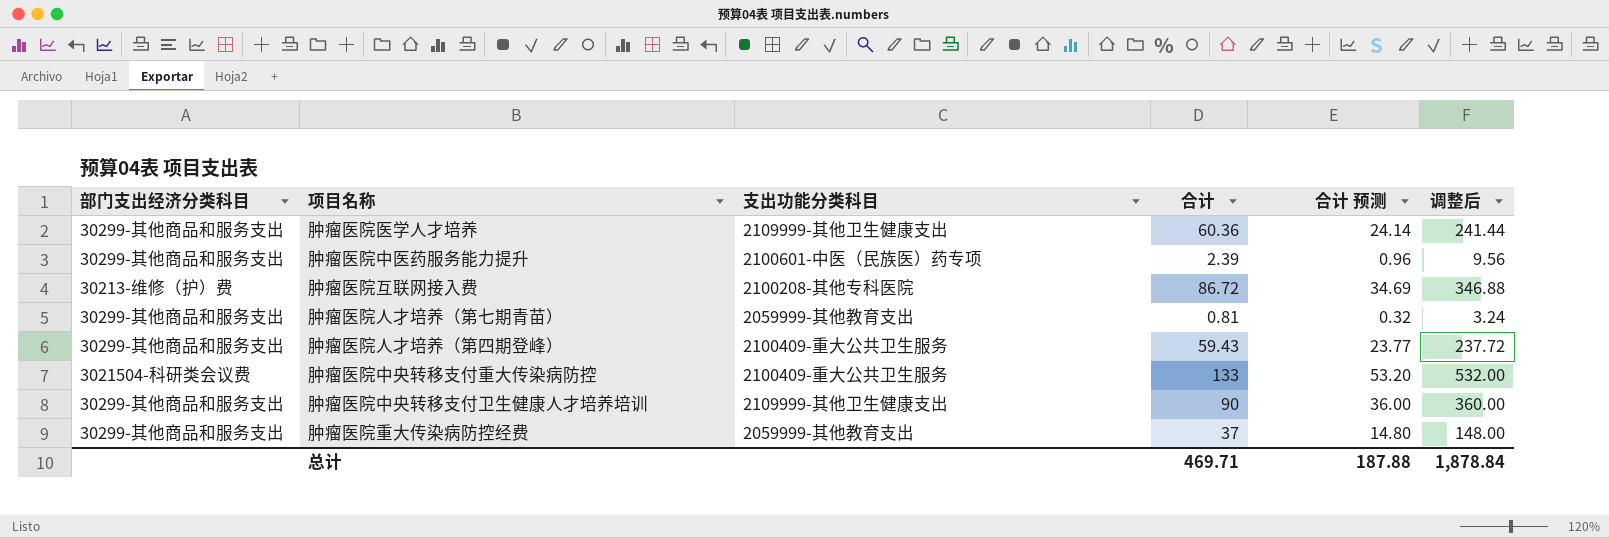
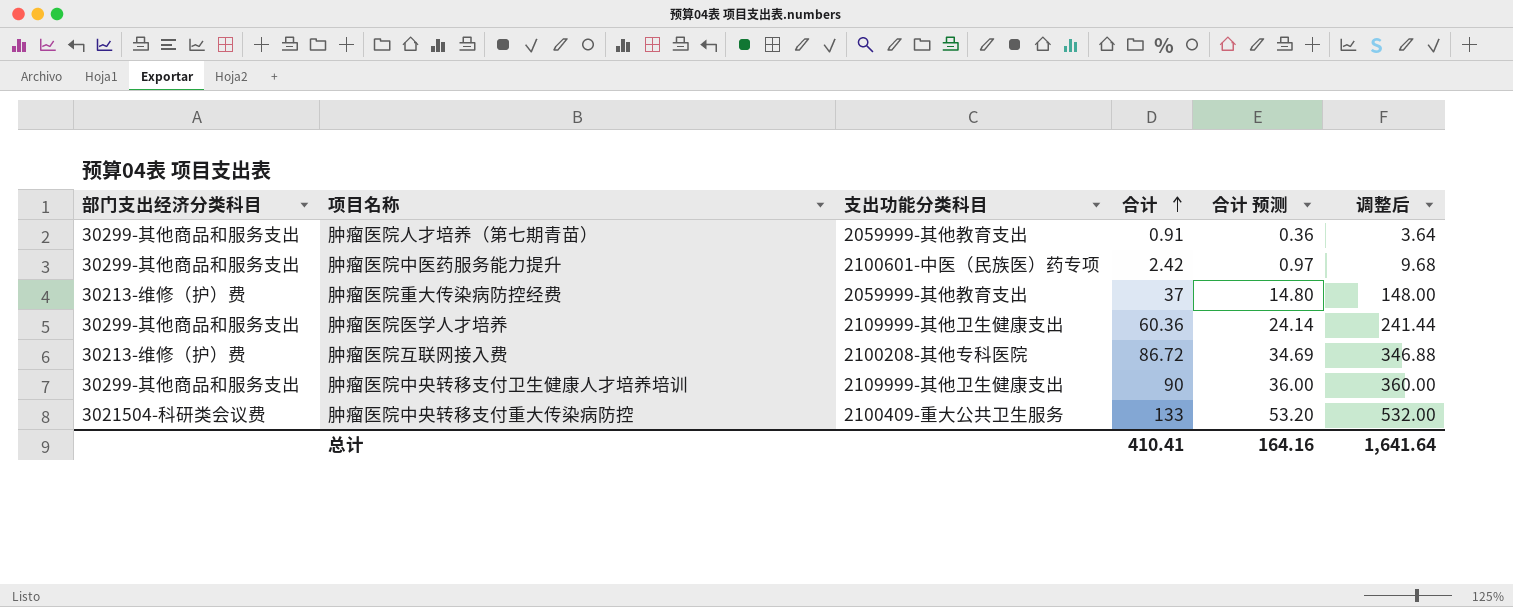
row order: none -> 合计 ascending
row 肿瘤医院人才培养（第四期登峰）: 30299-其他商品和服务支出 | 2100409-重大公共卫生服务 | 59.43 | 23.77 | 237.72 -> none
肿瘤医院人才培养（第七期青苗） | 合计: 0.81 -> 0.91
肿瘤医院人才培养（第七期青苗） | 合计 预测: 0.32 -> 0.36
肿瘤医院人才培养（第七期青苗） | 调整后: 3.24 -> 3.64
肿瘤医院中医药服务能力提升 | 合计: 2.39 -> 2.42
肿瘤医院中医药服务能力提升 | 合计 预测: 0.96 -> 0.97
肿瘤医院中医药服务能力提升 | 调整后: 9.56 -> 9.68
肿瘤医院重大传染病防控经费 | 部门支出经济分类科目: 30299-其他商品和服务支出 -> 30213-维修（护）费
总计 | 合计: 469.71 -> 410.41
总计 | 合计 预测: 187.88 -> 164.16
总计 | 调整后: 1,878.84 -> 1,641.64

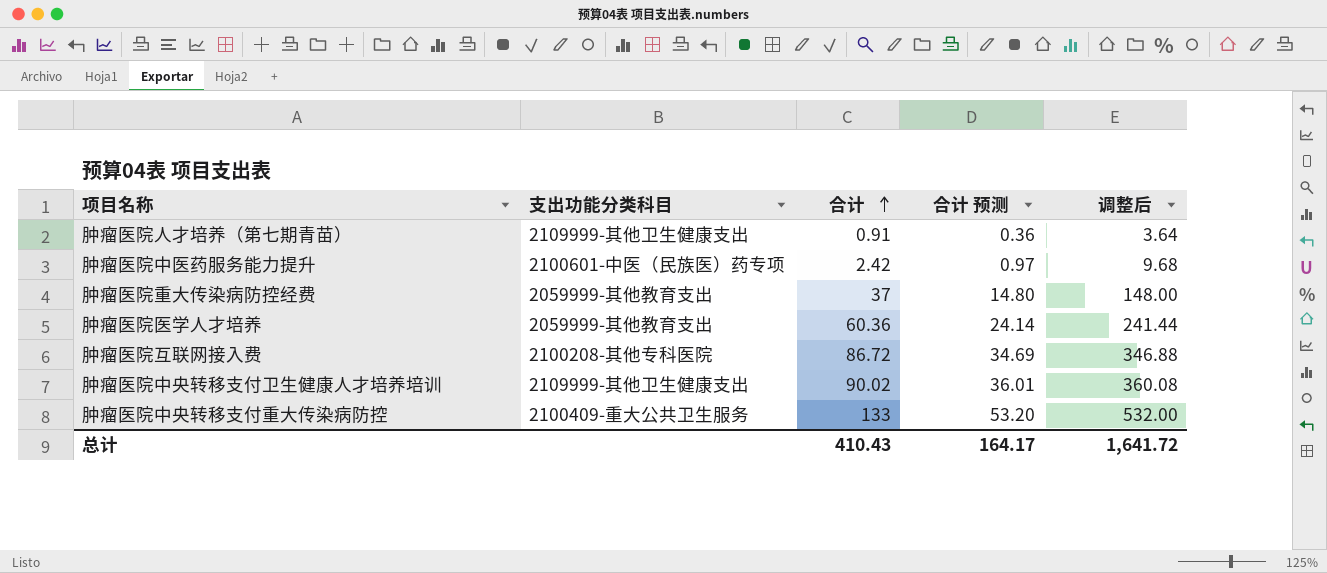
column 部门支出经济分类科目 | position: 1 -> none
肿瘤医院人才培养（第七期青苗） | 支出功能分类科目: 2059999-其他教育支出 -> 2109999-其他卫生健康支出
肿瘤医院医学人才培养 | 支出功能分类科目: 2109999-其他卫生健康支出 -> 2059999-其他教育支出
肿瘤医院中央转移支付卫生健康人才培养培训 | 合计: 90 -> 90.02
肿瘤医院中央转移支付卫生健康人才培养培训 | 合计 预测: 36.00 -> 36.01
肿瘤医院中央转移支付卫生健康人才培养培训 | 调整后: 360.00 -> 360.08
总计 | 合计: 410.41 -> 410.43
总计 | 合计 预测: 164.16 -> 164.17
总计 | 调整后: 1,641.64 -> 1,641.72

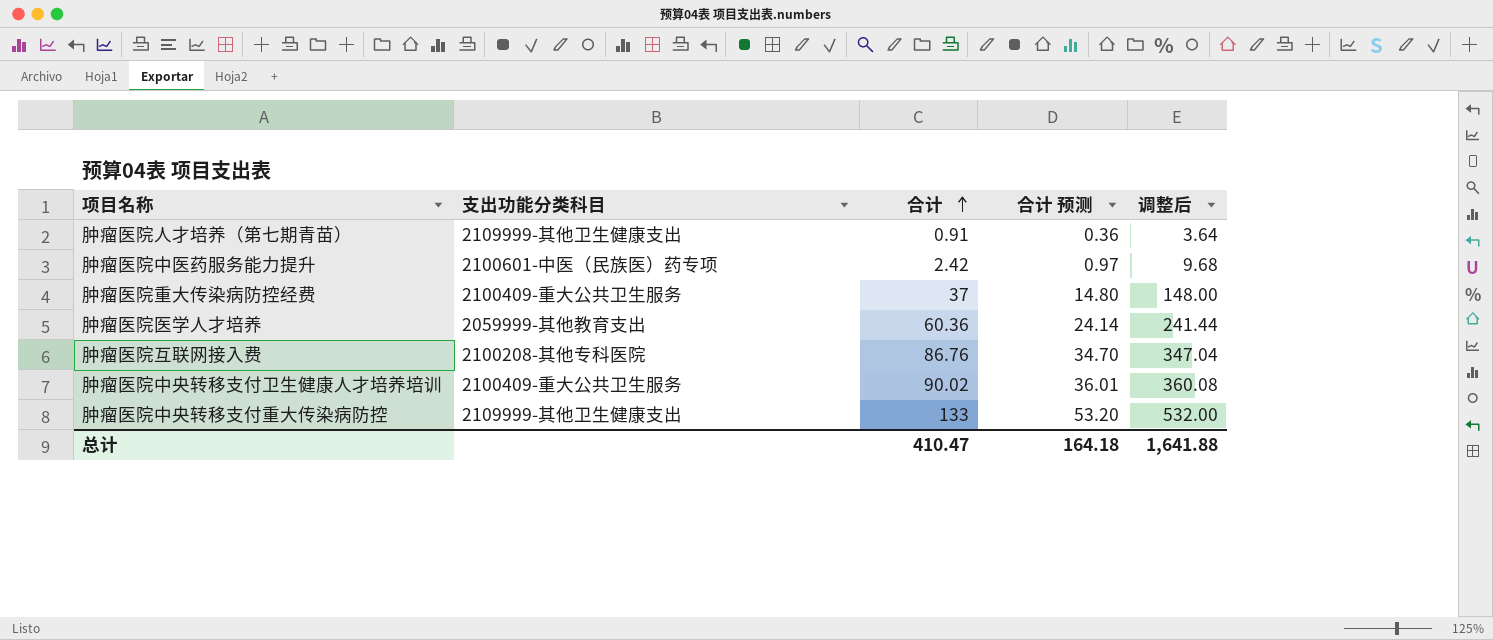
肿瘤医院重大传染病防控经费 | 支出功能分类科目: 2059999-其他教育支出 -> 2100409-重大公共卫生服务
肿瘤医院互联网接入费 | 合计: 86.72 -> 86.76
肿瘤医院互联网接入费 | 合计 预测: 34.69 -> 34.70
肿瘤医院互联网接入费 | 调整后: 346.88 -> 347.04
肿瘤医院中央转移支付卫生健康人才培养培训 | 支出功能分类科目: 2109999-其他卫生健康支出 -> 2100409-重大公共卫生服务
肿瘤医院中央转移支付重大传染病防控 | 支出功能分类科目: 2100409-重大公共卫生服务 -> 2109999-其他卫生健康支出
总计 | 合计: 410.43 -> 410.47
总计 | 合计 预测: 164.17 -> 164.18
总计 | 调整后: 1,641.72 -> 1,641.88

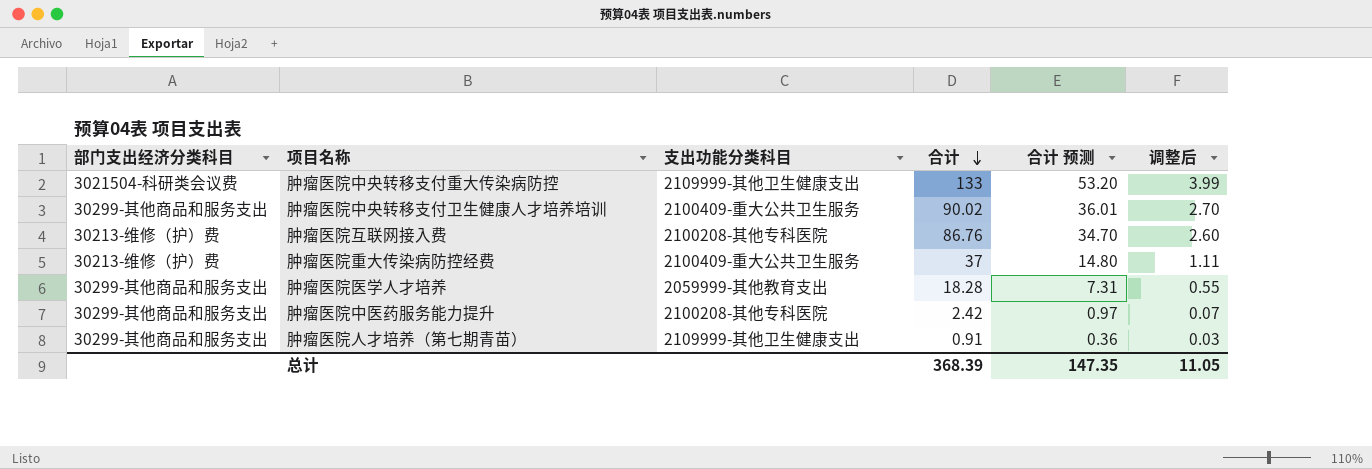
row order: 合计 ascending -> 合计 descending
column 部门支出经济分类科目 | position: none -> 1
column 调整后 | formula: [合计] * 4 -> [合计] * 0.03
肿瘤医院医学人才培养 | 合计: 60.36 -> 18.28
肿瘤医院医学人才培养 | 合计 预测: 24.14 -> 7.31
肿瘤医院中医药服务能力提升 | 支出功能分类科目: 2100601-中医（民族医）药专项 -> 2100208-其他专科医院
总计 | 合计: 410.47 -> 368.39
总计 | 合计 预测: 164.18 -> 147.35
总计 | 调整后: 1,641.88 -> 11.05

